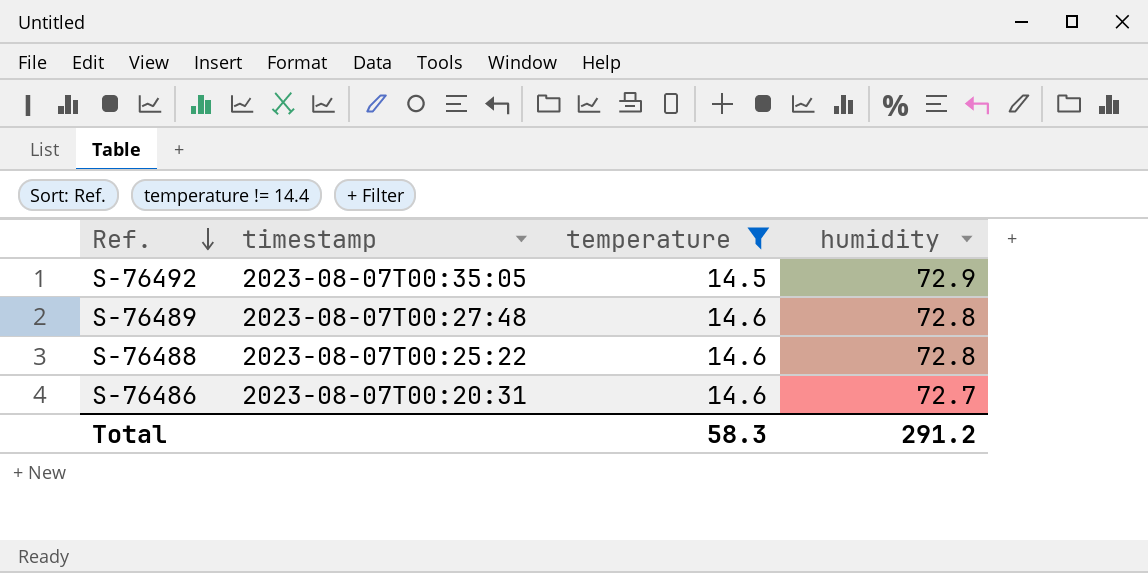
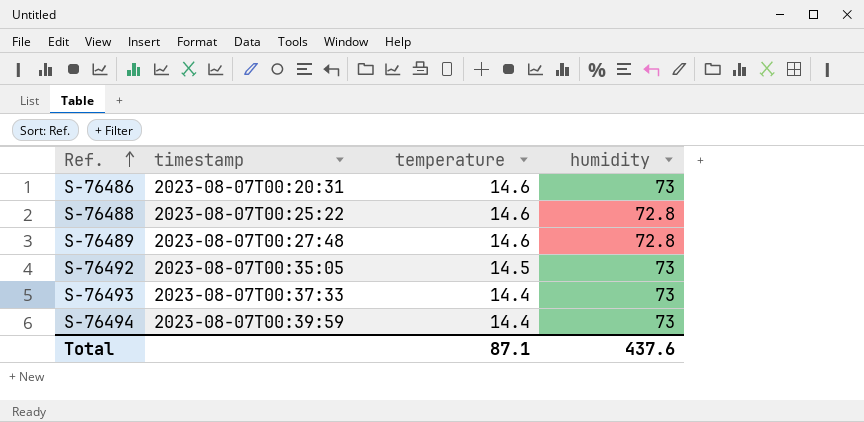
filter: temperature != 14.4 -> none
row order: Ref. descending -> Ref. ascending
S-76486 | humidity: 72.7 -> 73
S-76492 | humidity: 72.9 -> 73
Total | temperature: 58.3 -> 87.1
Total | humidity: 291.2 -> 437.6

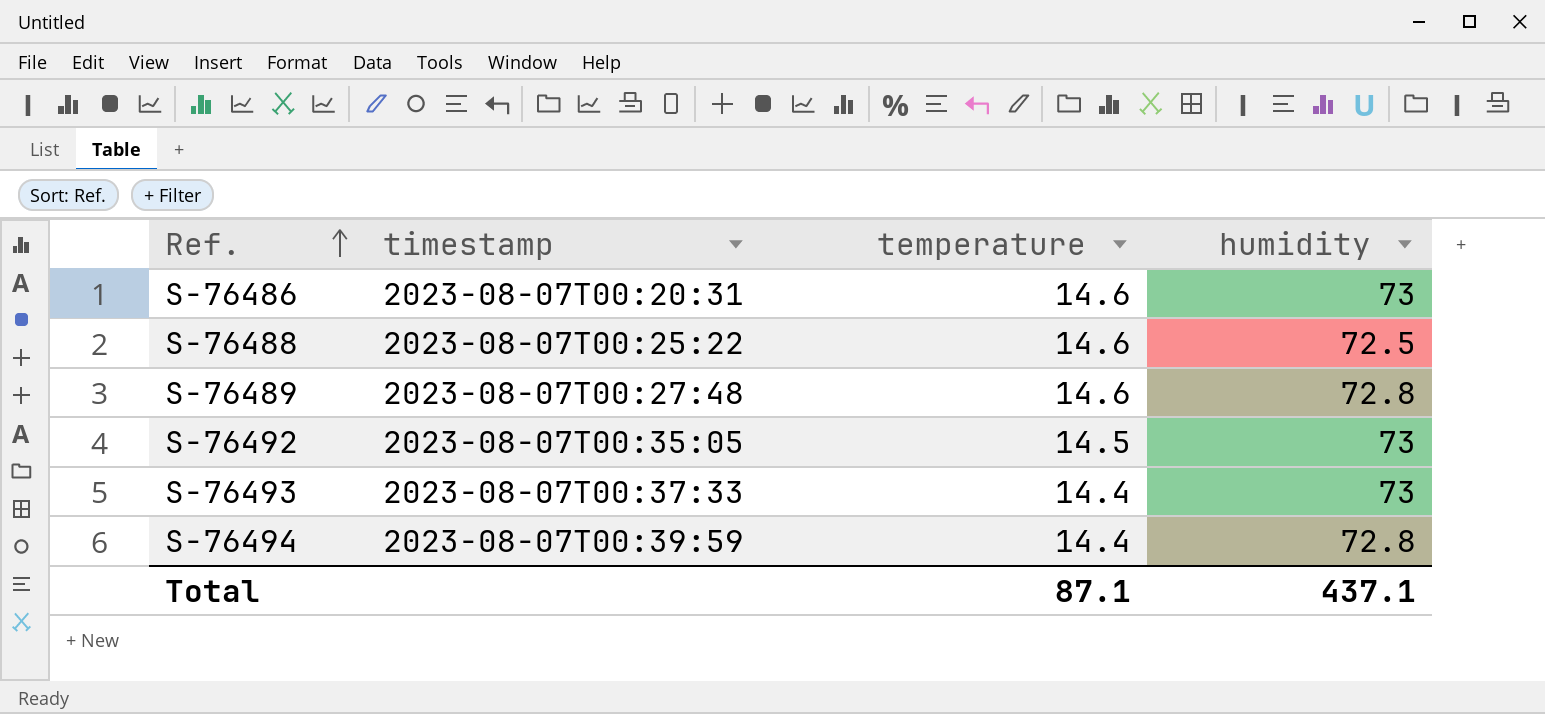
S-76488 | humidity: 72.8 -> 72.5
S-76494 | humidity: 73 -> 72.8
Total | humidity: 437.6 -> 437.1

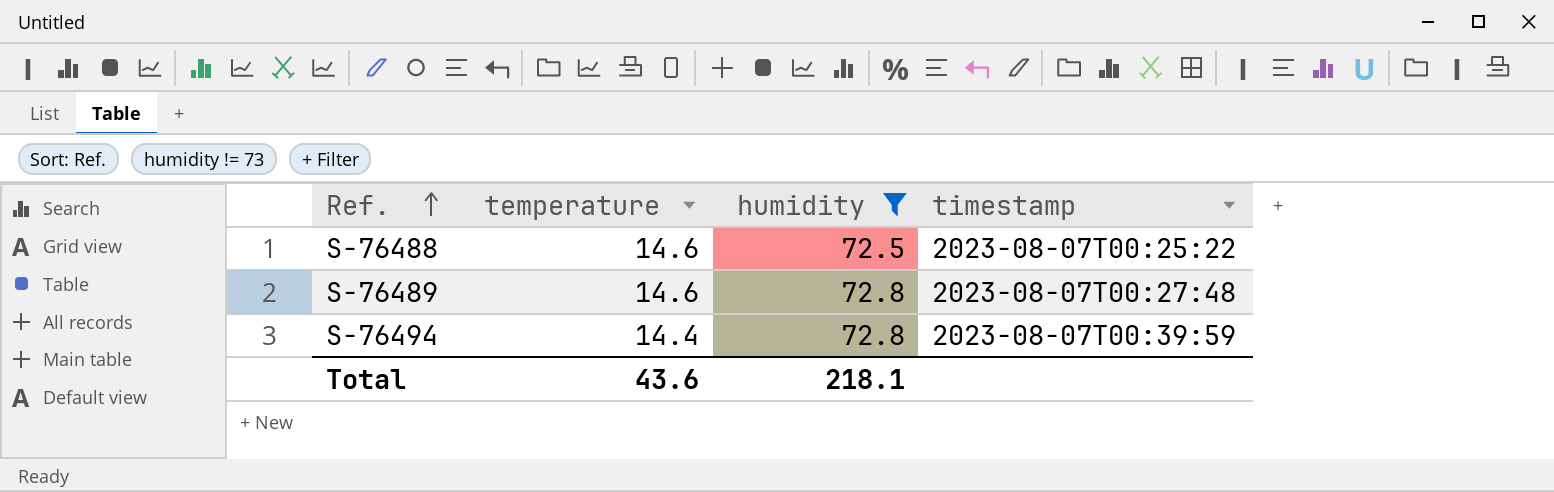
filter: none -> humidity != 73
column timestamp | position: 2 -> 4
Total | temperature: 87.1 -> 43.6
Total | humidity: 437.1 -> 218.1

